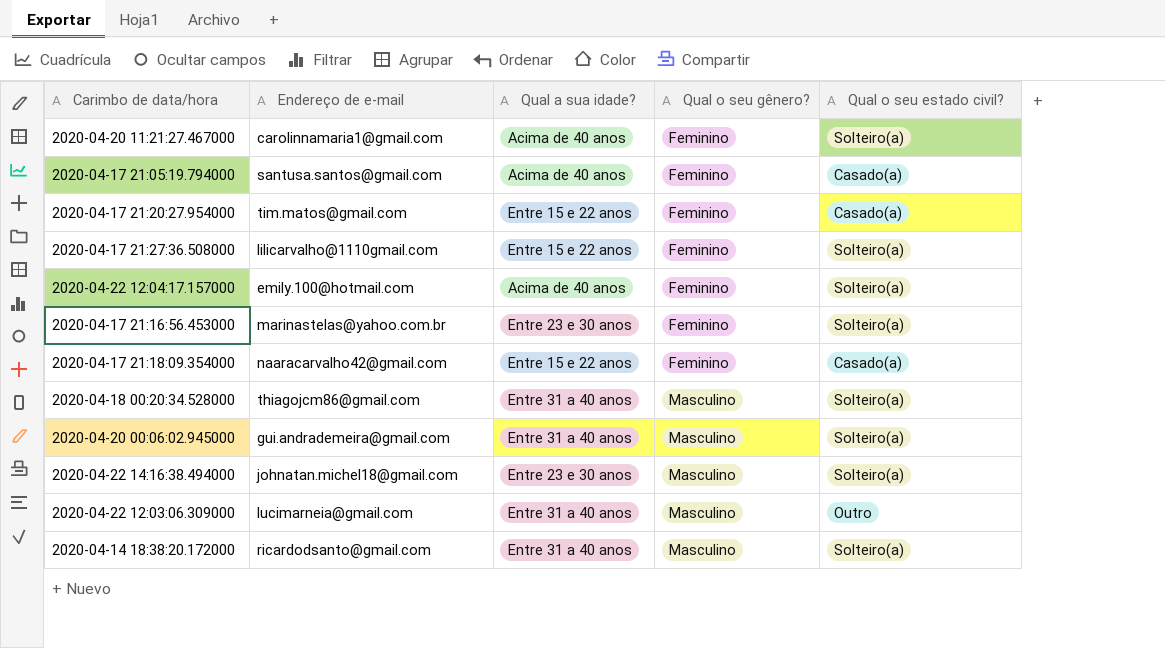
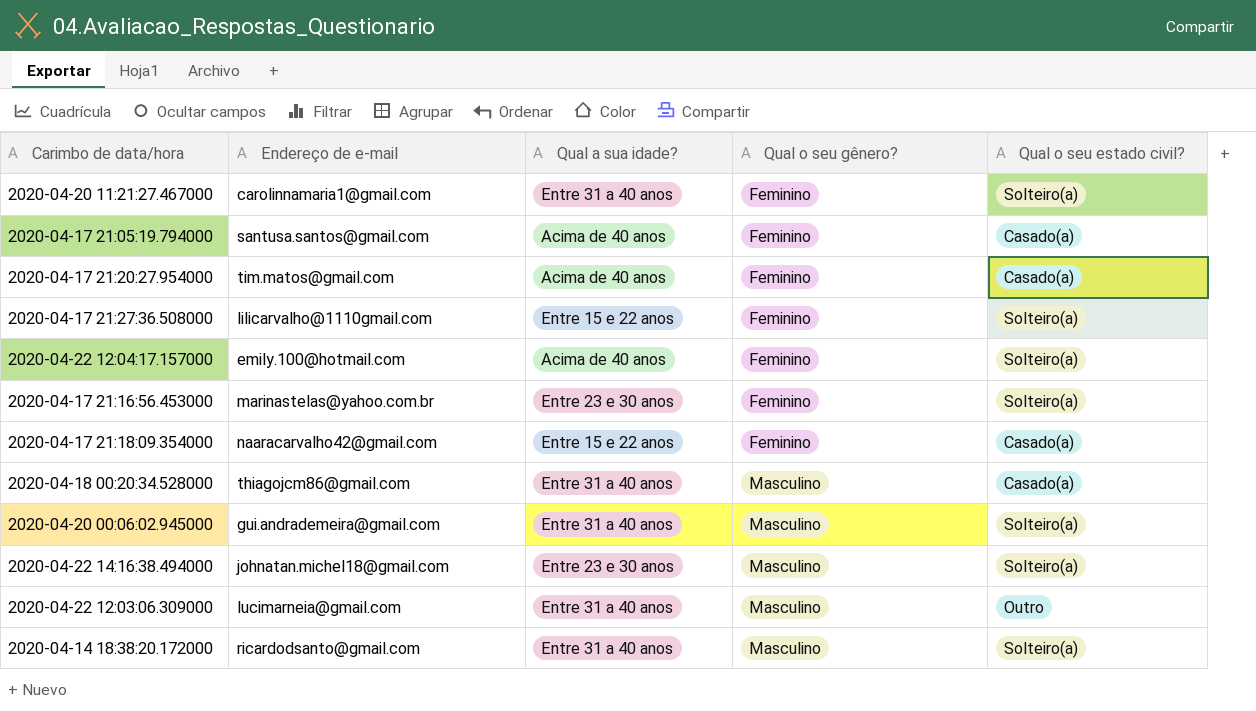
2020-04-20 11:21:27.467000 | Qual a sua idade?: Acima de 40 anos -> Entre 31 a 40 anos
2020-04-17 21:20:27.954000 | Qual a sua idade?: Entre 15 e 22 anos -> Acima de 40 anos
2020-04-18 00:20:34.528000 | Qual o seu estado civil?: Solteiro(a) -> Casado(a)

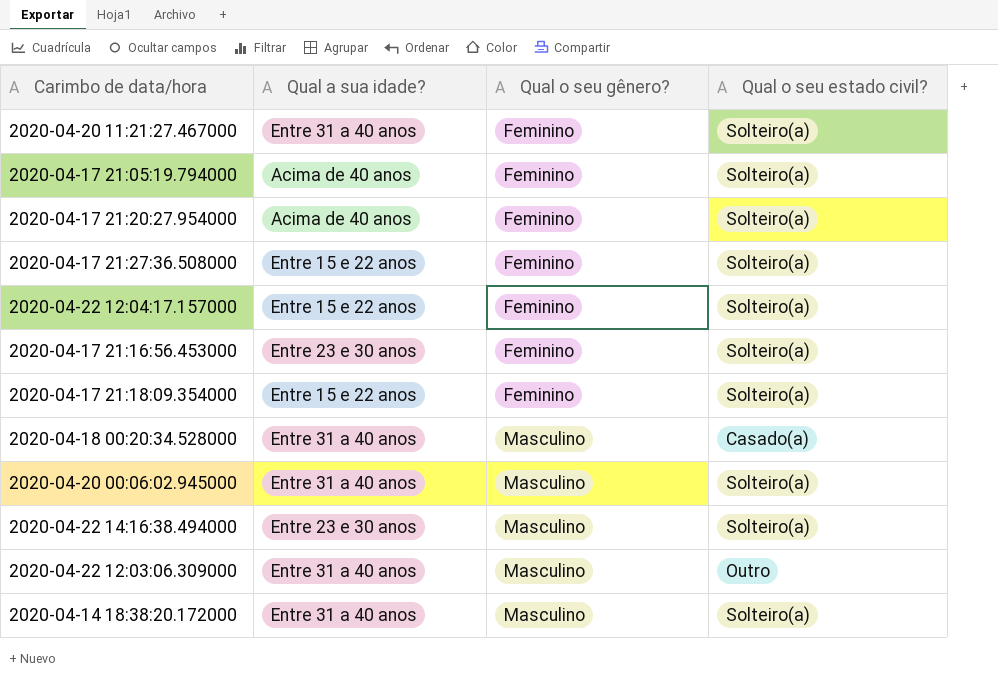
column Endereço de e-mail | position: 2 -> none
2020-04-17 21:05:19.794000 | Qual o seu estado civil?: Casado(a) -> Solteiro(a)
2020-04-17 21:20:27.954000 | Qual o seu estado civil?: Casado(a) -> Solteiro(a)
2020-04-22 12:04:17.157000 | Qual a sua idade?: Acima de 40 anos -> Entre 15 e 22 anos
2020-04-17 21:18:09.354000 | Qual o seu estado civil?: Casado(a) -> Solteiro(a)

